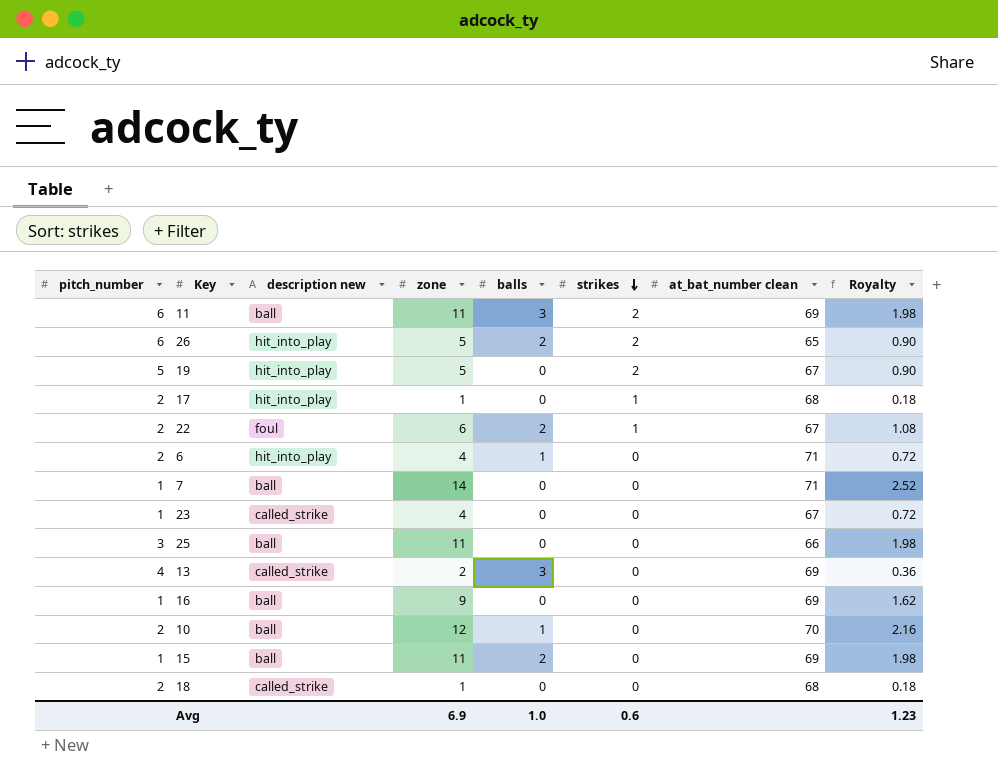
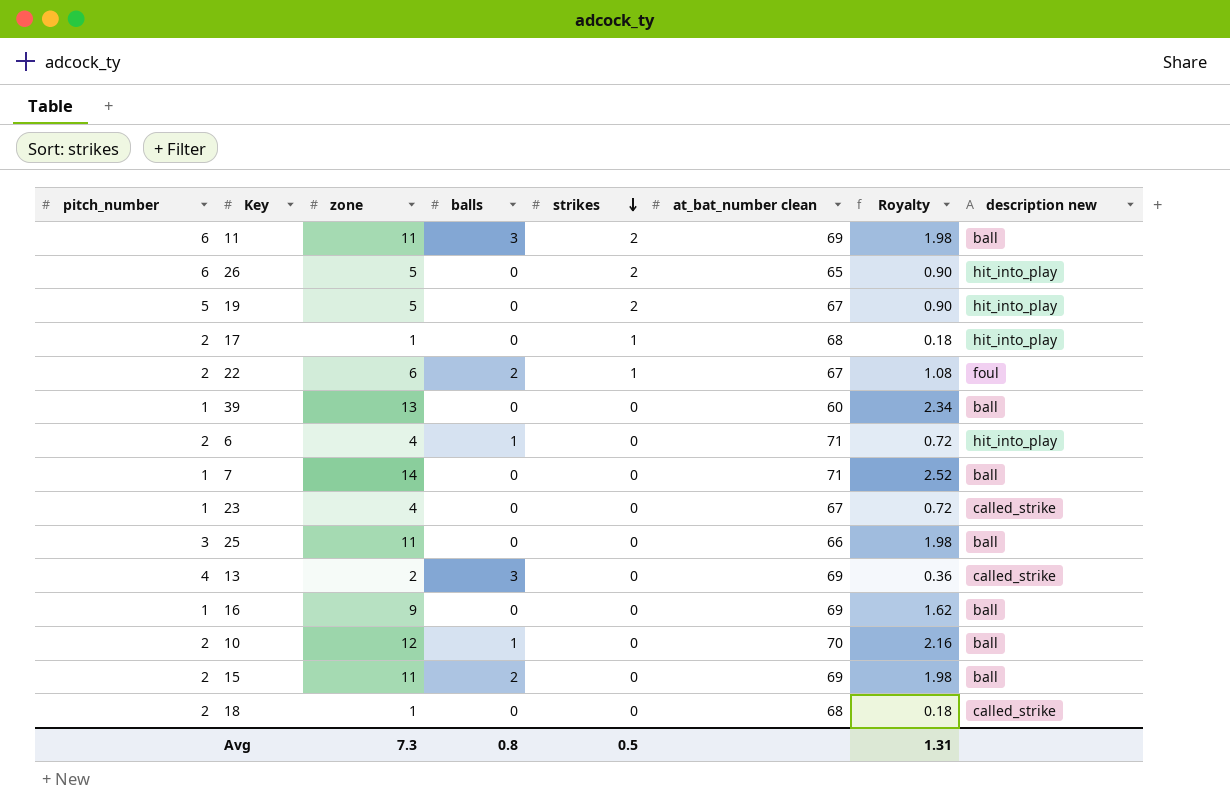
column description new | position: 3 -> 8
26 | balls: 2 -> 0
row 39: none -> 1 | 13 | 0 | 0 | 60 | 2.34 | ball
15 | pitch_number: 1 -> 2
Avg | zone: 6.9 -> 7.3
Avg | balls: 1.0 -> 0.8
Avg | strikes: 0.6 -> 0.5
Avg | Royalty: 1.23 -> 1.31

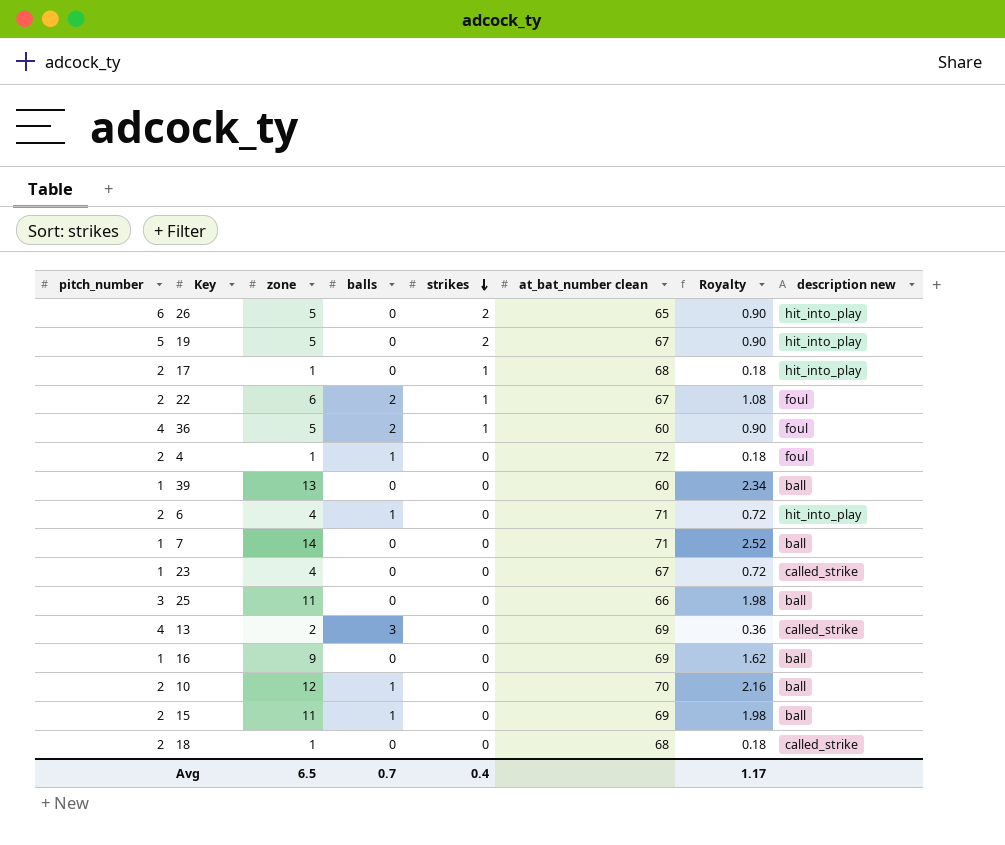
row 11: 6 | 11 | 3 | 2 | 69 | 1.98 | ball -> none
row 36: none -> 4 | 5 | 2 | 1 | 60 | 0.90 | foul
row 4: none -> 2 | 1 | 1 | 0 | 72 | 0.18 | foul
15 | balls: 2 -> 1
Avg | zone: 7.3 -> 6.5
Avg | balls: 0.8 -> 0.7
Avg | strikes: 0.5 -> 0.4
Avg | Royalty: 1.31 -> 1.17

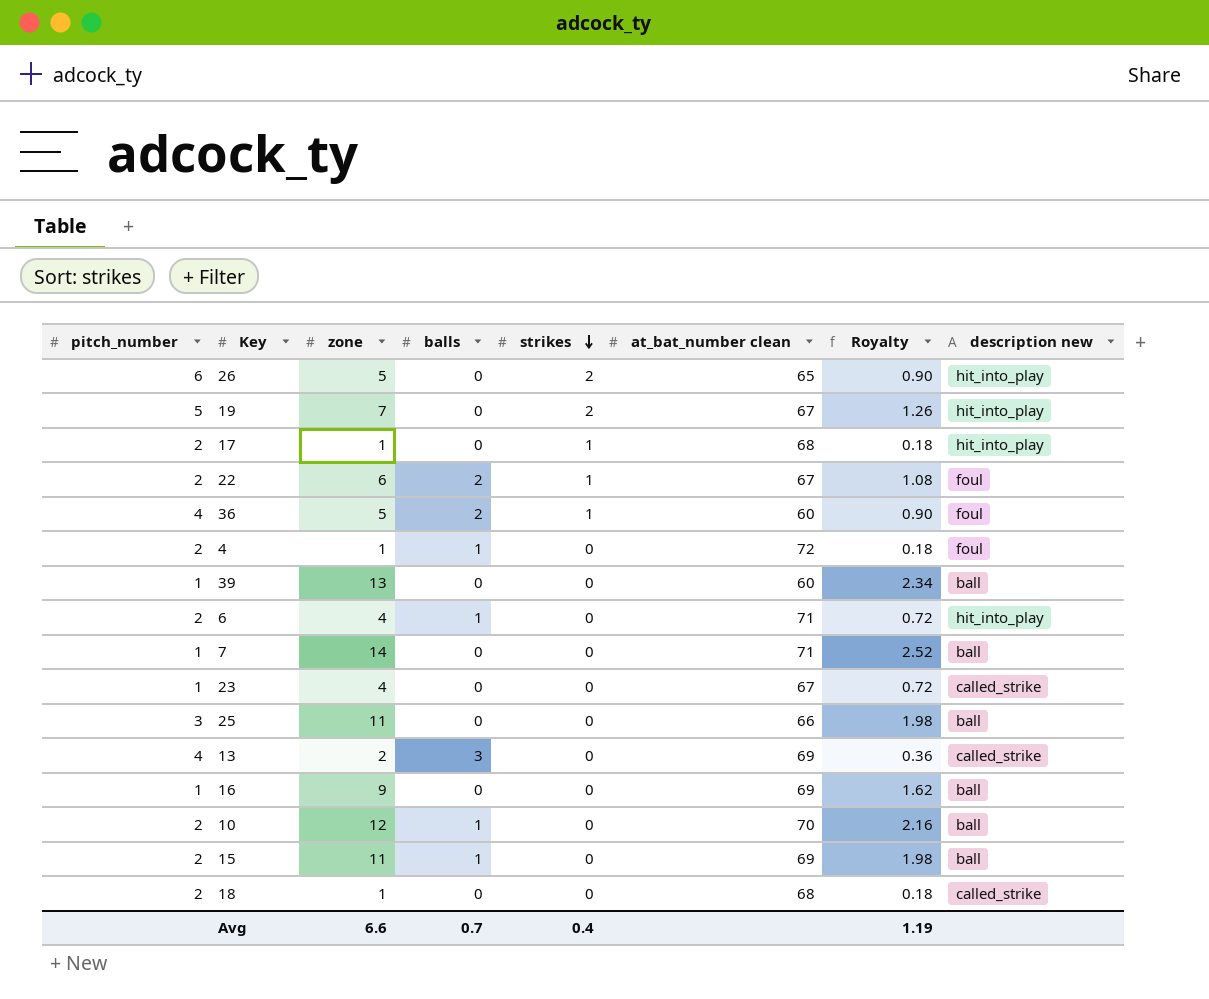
19 | zone: 5 -> 7
19 | Royalty: 0.90 -> 1.26
Avg | zone: 6.5 -> 6.6
Avg | Royalty: 1.17 -> 1.19

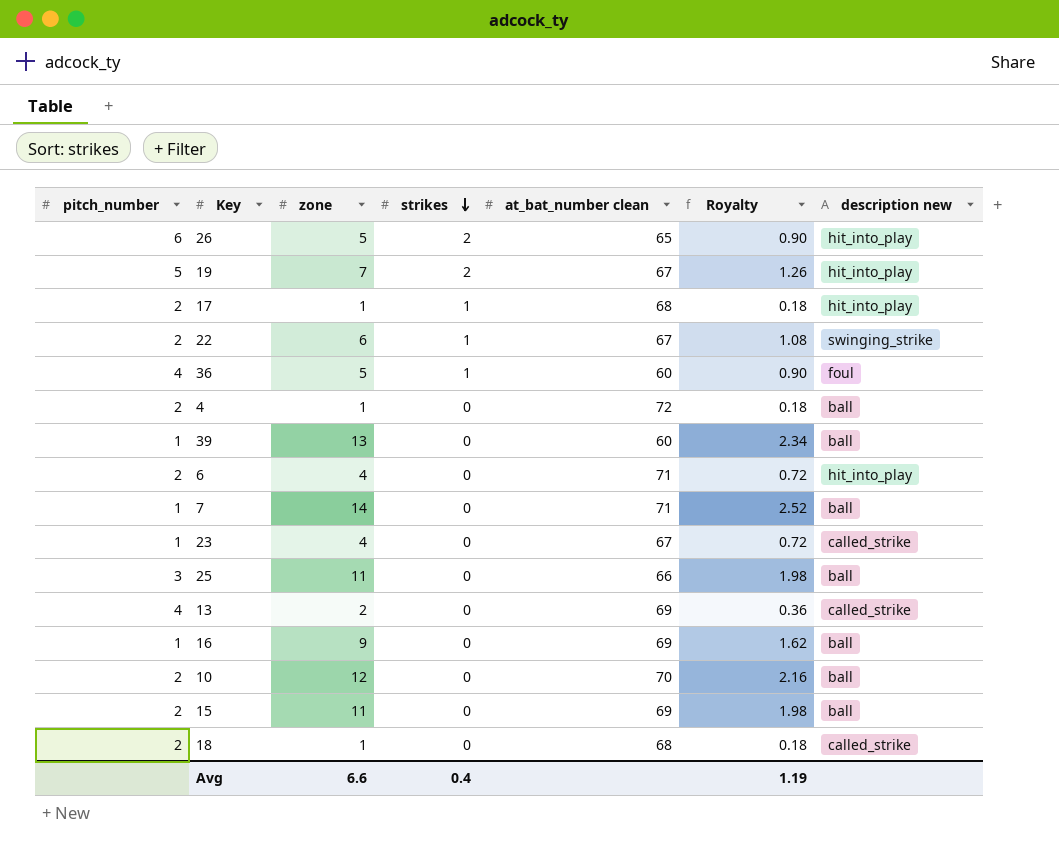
column balls | position: 4 -> none
22 | description new: foul -> swinging_strike
4 | description new: foul -> ball

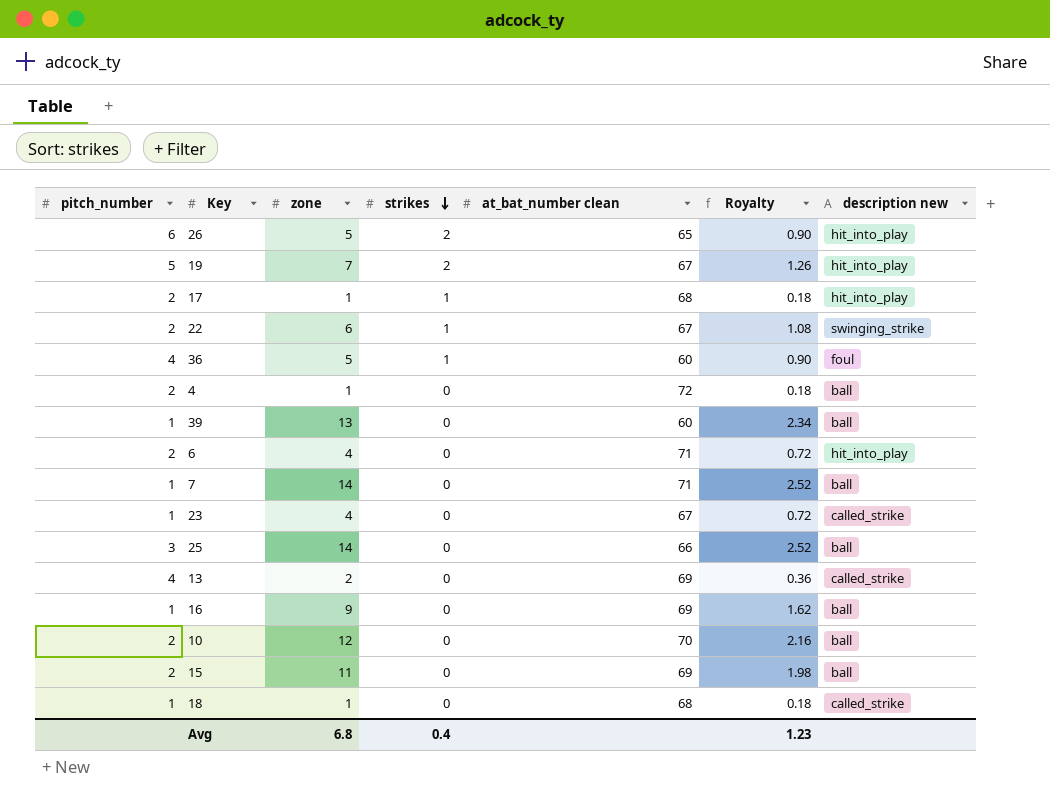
25 | zone: 11 -> 14
25 | Royalty: 1.98 -> 2.52
18 | pitch_number: 2 -> 1
Avg | zone: 6.6 -> 6.8
Avg | Royalty: 1.19 -> 1.23

